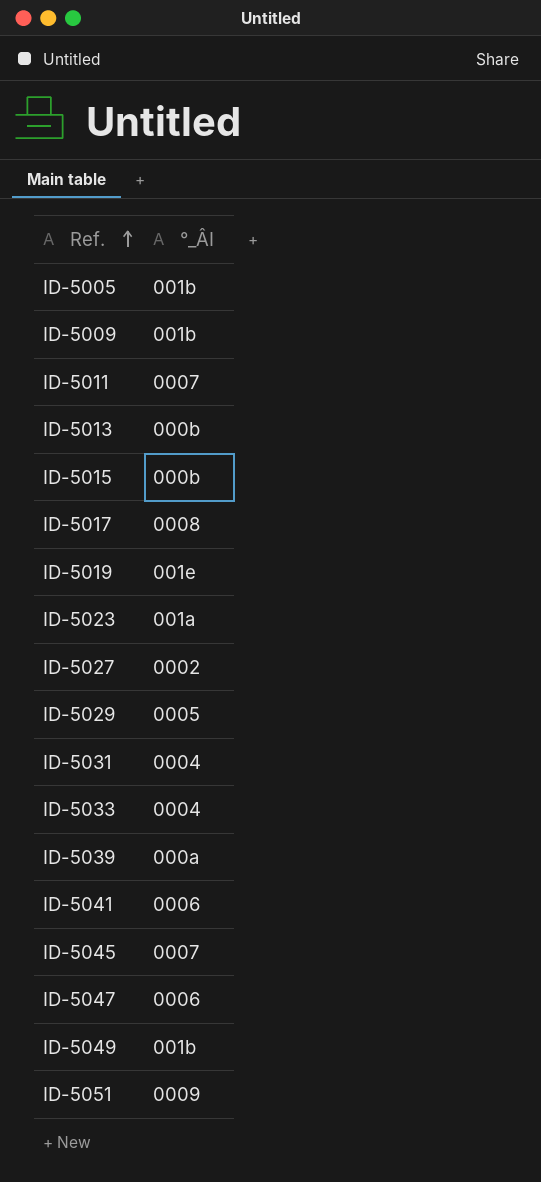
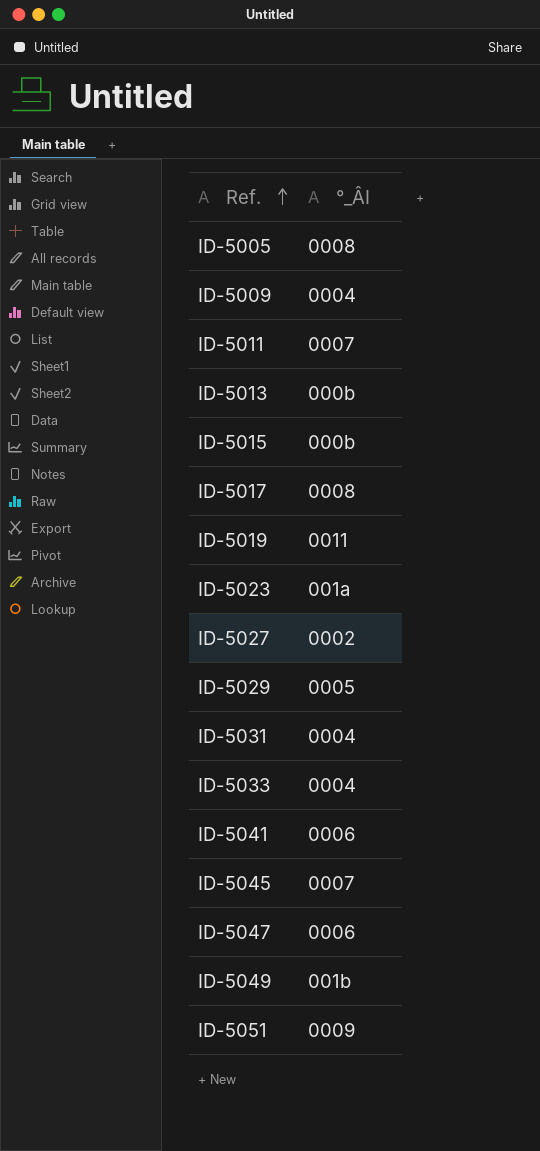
row ID-5039: 000a -> none
ID-5005 | °_ÂI: 001b -> 0008
ID-5009 | °_ÂI: 001b -> 0004
ID-5019 | °_ÂI: 001e -> 0011

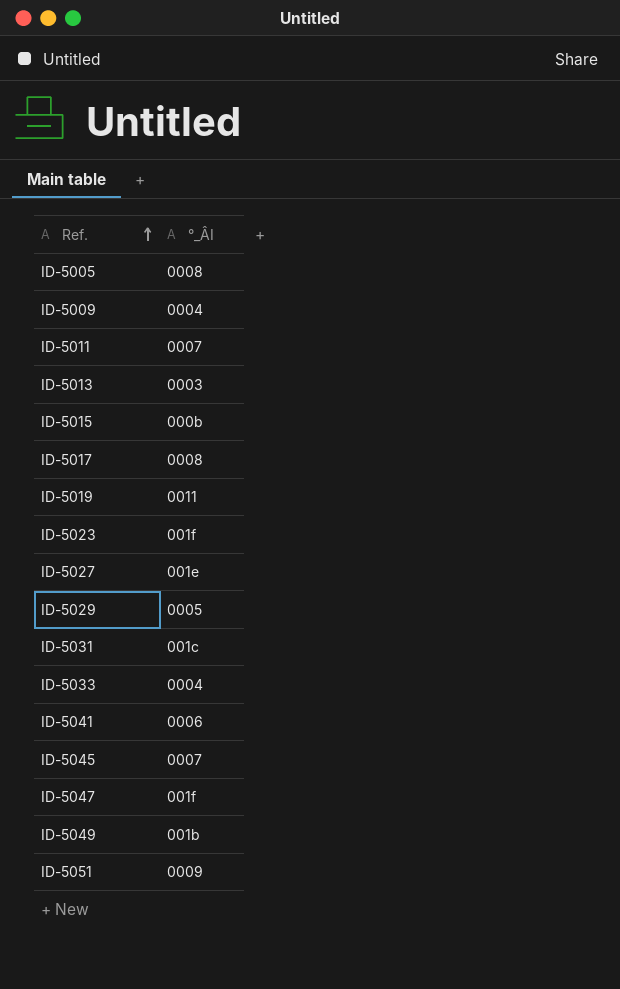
ID-5013 | °_ÂI: 000b -> 0003
ID-5023 | °_ÂI: 001a -> 001f
ID-5027 | °_ÂI: 0002 -> 001e
ID-5031 | °_ÂI: 0004 -> 001c
ID-5047 | °_ÂI: 0006 -> 001f

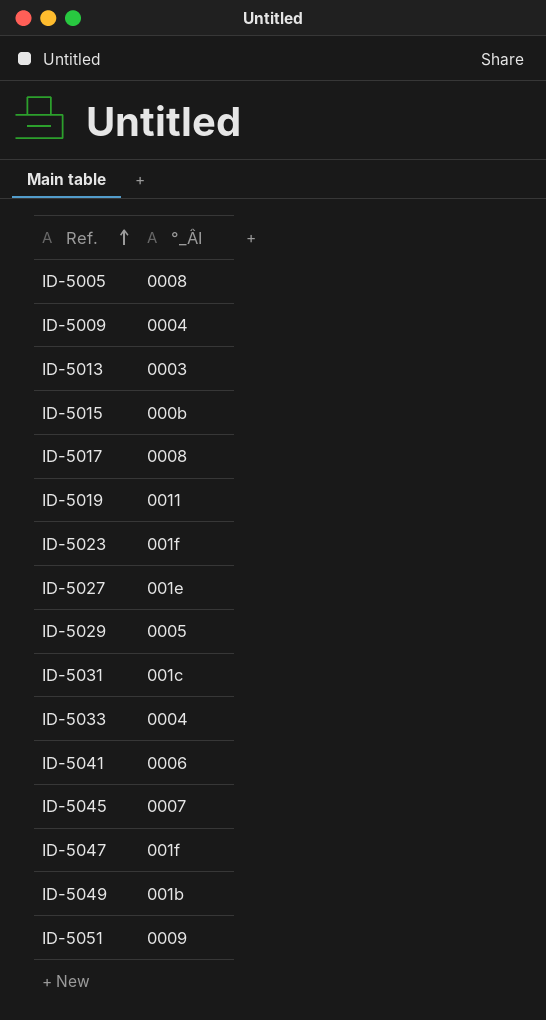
row ID-5011: 0007 -> none

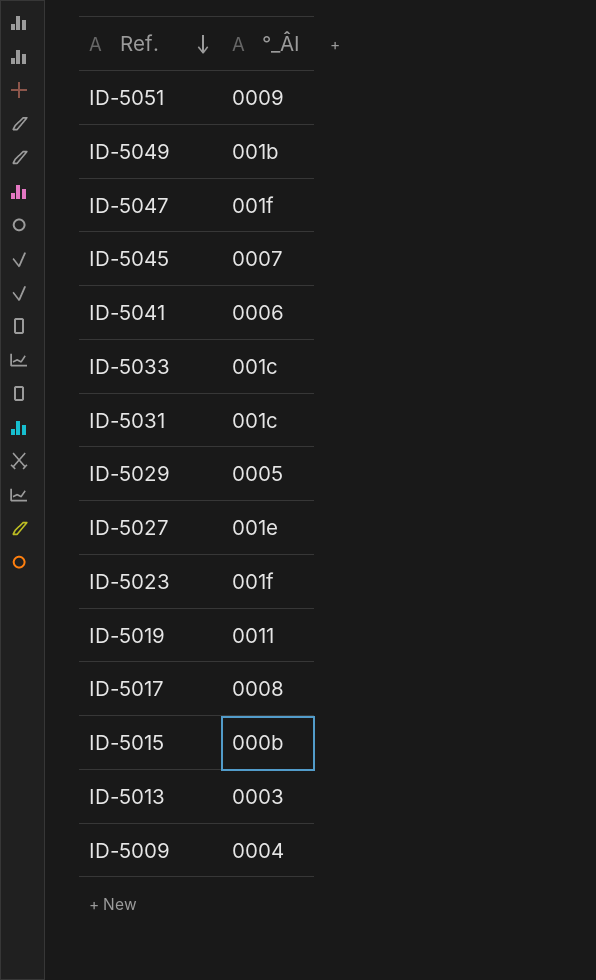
row order: Ref. ascending -> Ref. descending
row ID-5005: 0008 -> none
ID-5033 | °_ÂI: 0004 -> 001c

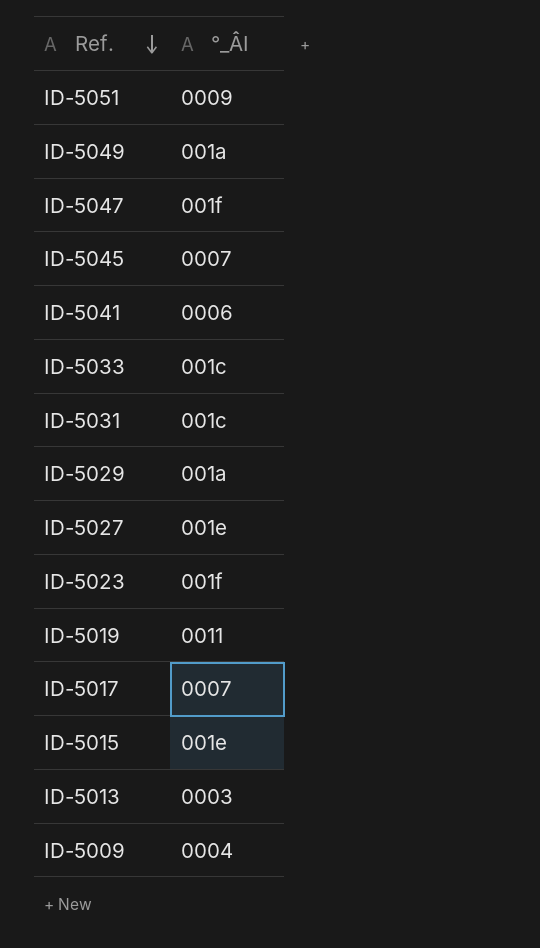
ID-5049 | °_ÂI: 001b -> 001a
ID-5029 | °_ÂI: 0005 -> 001a
ID-5017 | °_ÂI: 0008 -> 0007
ID-5015 | °_ÂI: 000b -> 001e

